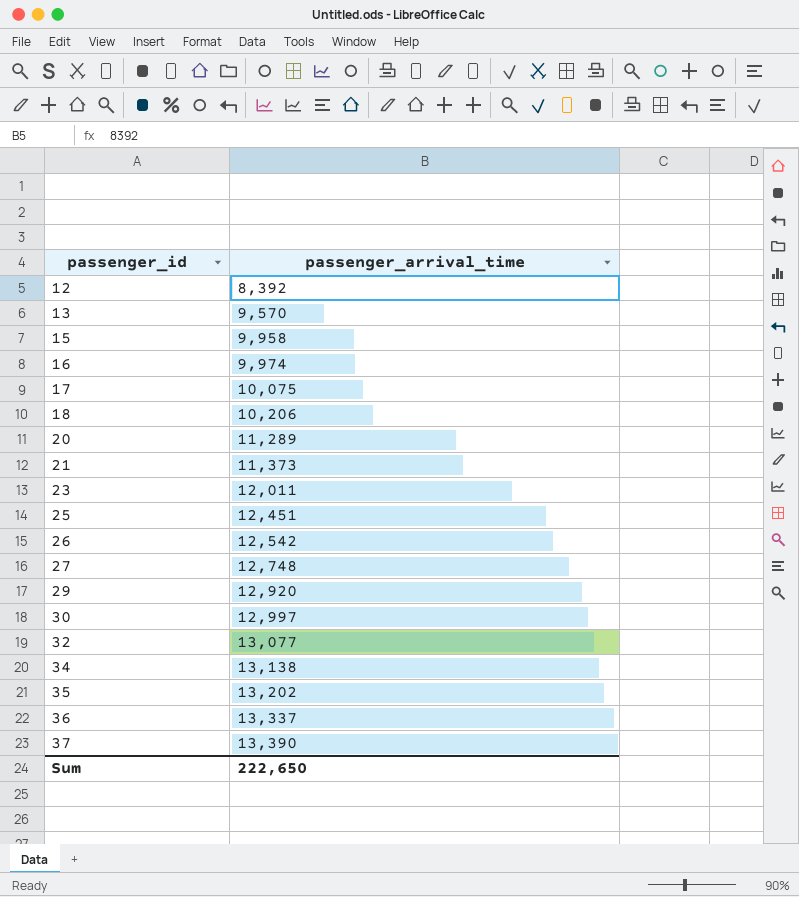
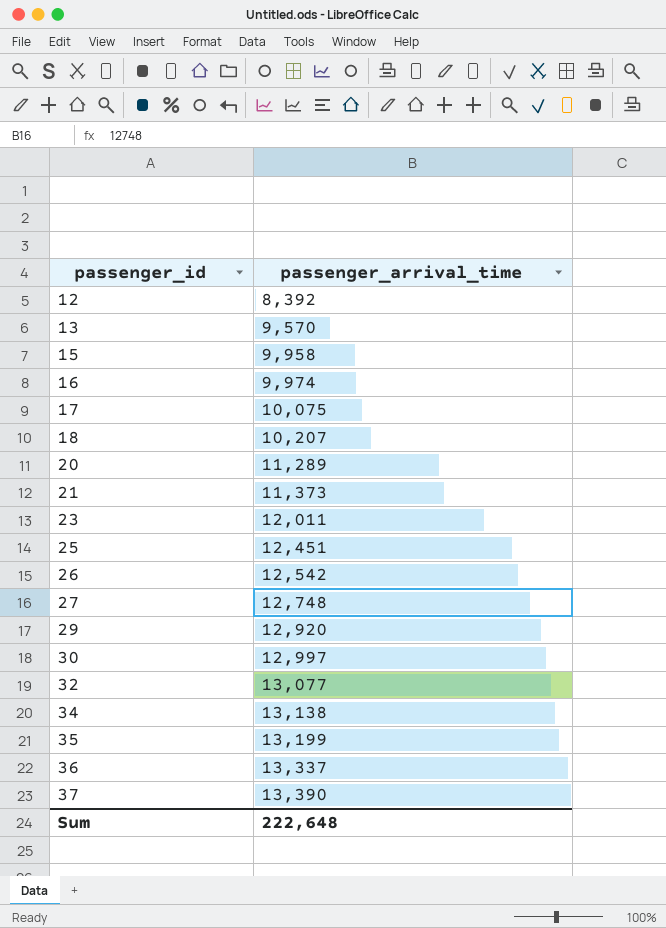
18 | passenger_arrival_time: 10,206 -> 10,207
35 | passenger_arrival_time: 13,202 -> 13,199
Sum | passenger_arrival_time: 222,650 -> 222,648

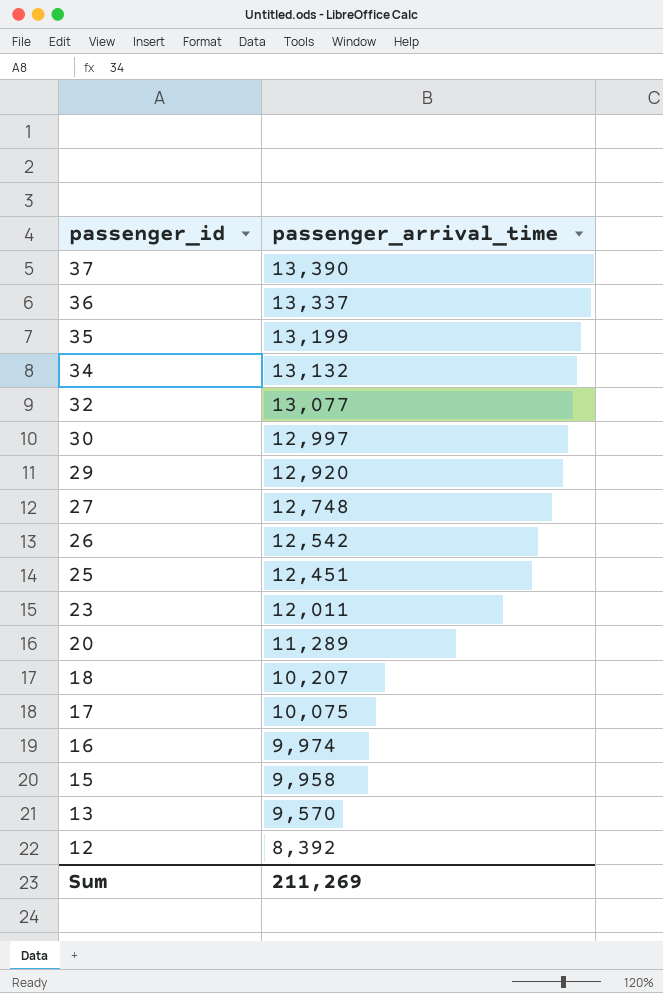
row order: passenger_id ascending -> passenger_id descending
row 21: 11,373 -> none
34 | passenger_arrival_time: 13,138 -> 13,132
Sum | passenger_arrival_time: 222,648 -> 211,269

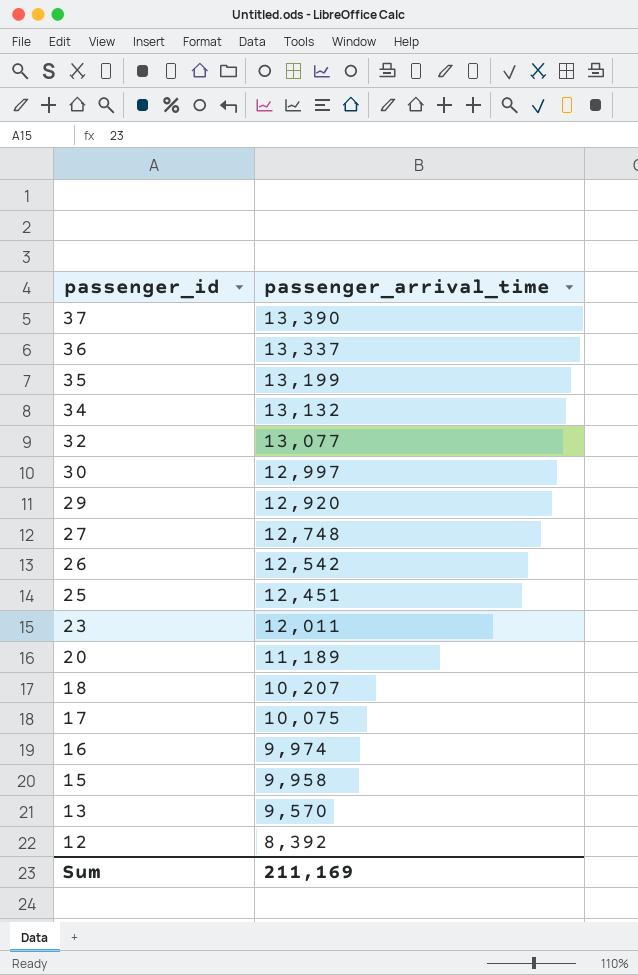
20 | passenger_arrival_time: 11,289 -> 11,189
Sum | passenger_arrival_time: 211,269 -> 211,169

